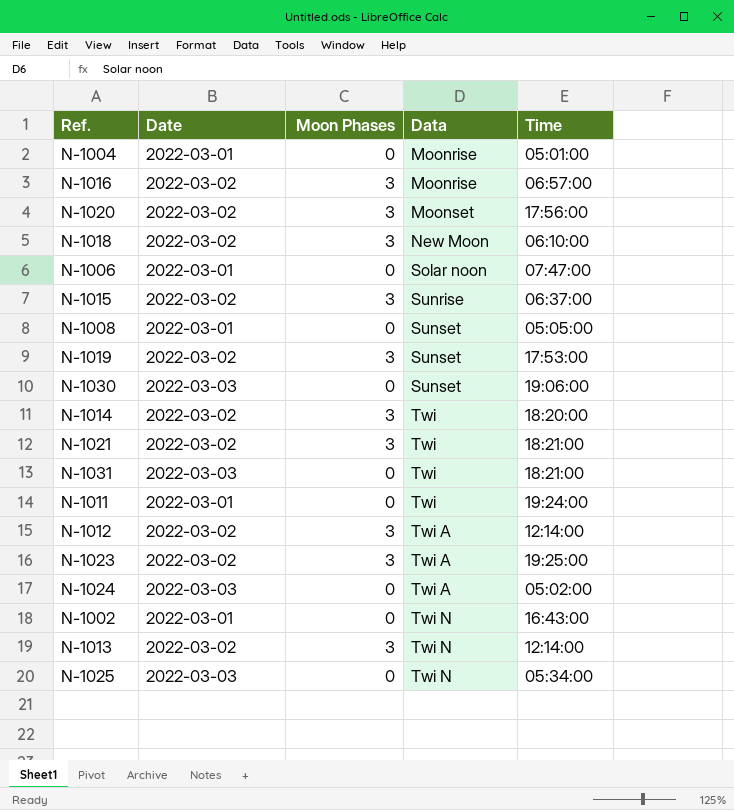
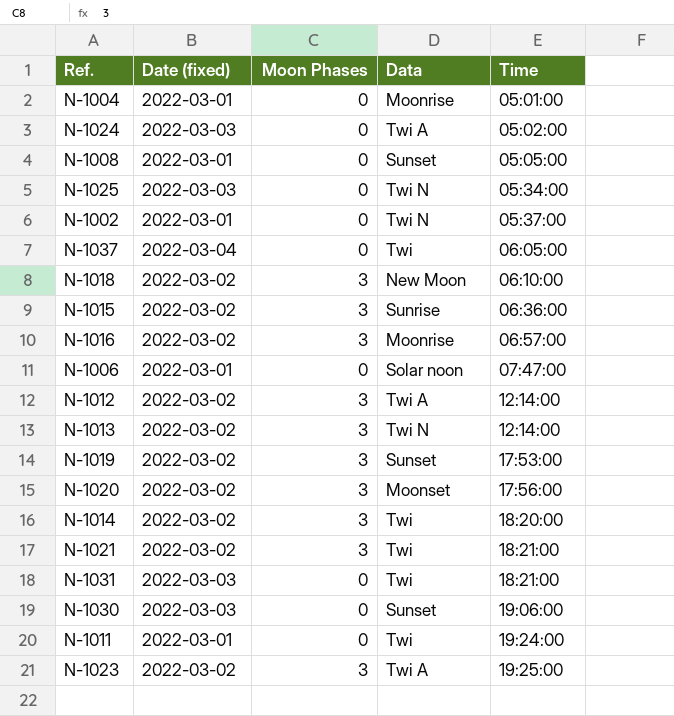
row order: Data ascending -> Time ascending
column name: Date -> Date (fixed)
N-1002 | Time: 16:43:00 -> 05:37:00
row N-1037: none -> 2022-03-04 | 0 | Twi | 06:05:00
N-1015 | Time: 06:37:00 -> 06:36:00

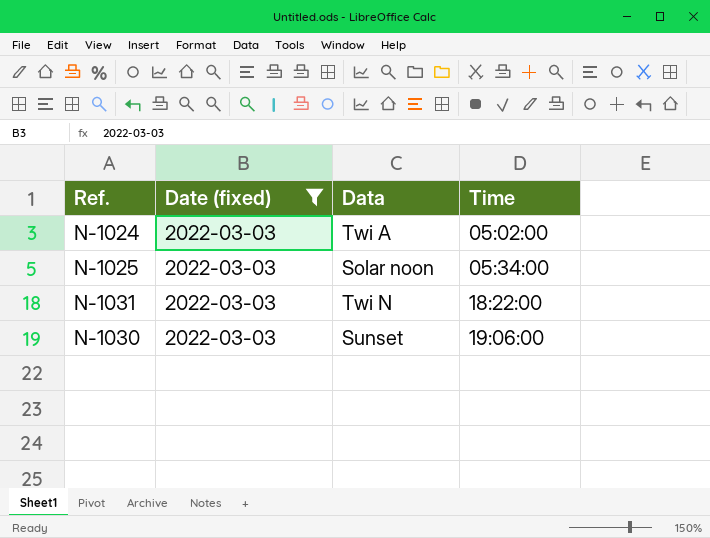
filter: none -> Date (fixed) = 2022-03-03
column Moon Phases | position: 3 -> none
N-1025 | Data: Twi N -> Solar noon
N-1031 | Data: Twi -> Twi N
N-1031 | Time: 18:21:00 -> 18:22:00

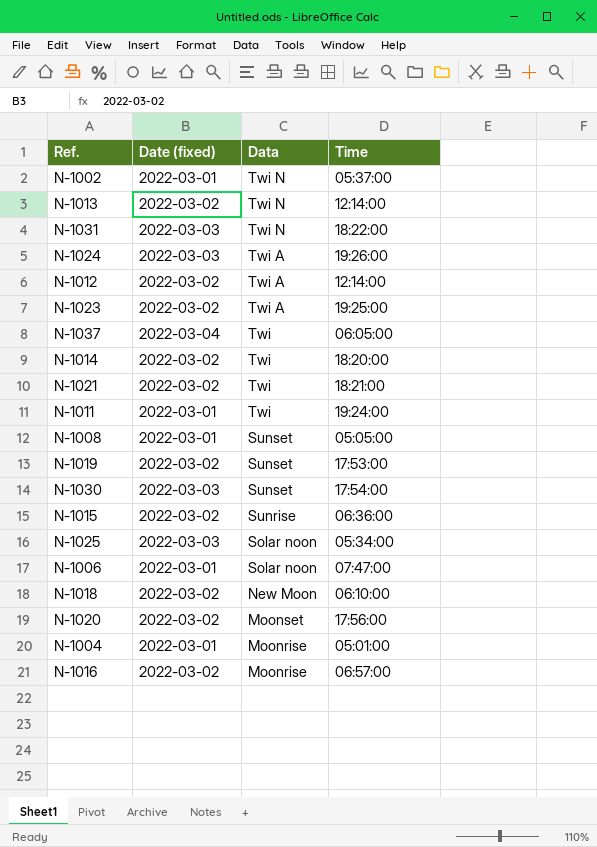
filter: Date (fixed) = 2022-03-03 -> none
row order: Time ascending -> Data descending
N-1024 | Time: 05:02:00 -> 19:26:00
N-1030 | Time: 19:06:00 -> 17:54:00

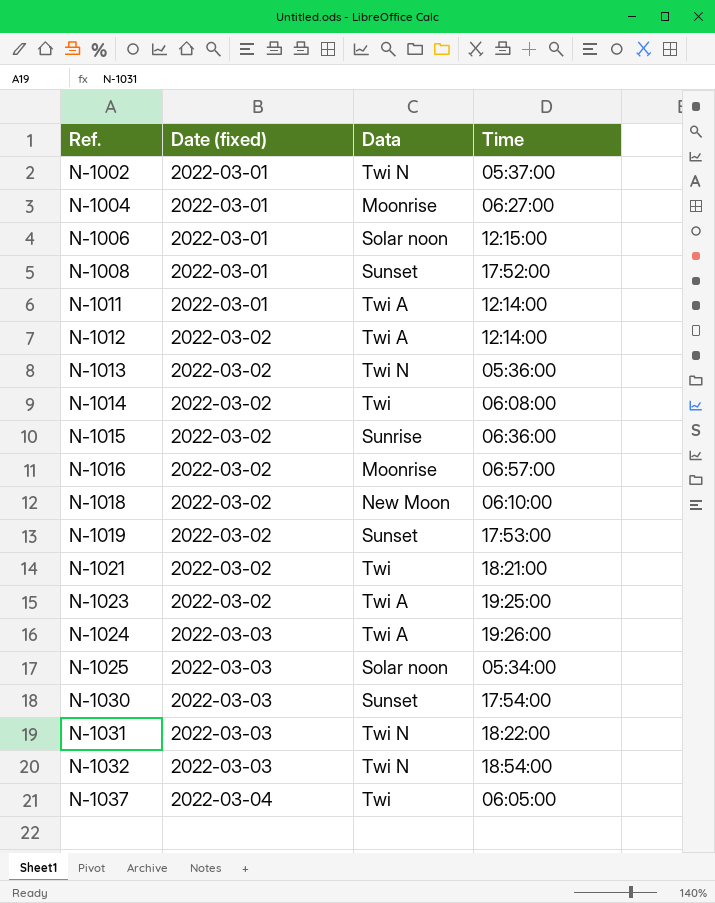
row order: Data descending -> Ref. ascending
row N-1020: 2022-03-02 | Moonset | 17:56:00 -> none
N-1004 | Time: 05:01:00 -> 06:27:00
N-1006 | Time: 07:47:00 -> 12:15:00
N-1008 | Time: 05:05:00 -> 17:52:00
N-1011 | Data: Twi -> Twi A
N-1011 | Time: 19:24:00 -> 12:14:00
N-1013 | Time: 12:14:00 -> 05:36:00
N-1014 | Time: 18:20:00 -> 06:08:00
row N-1032: none -> 2022-03-03 | Twi N | 18:54:00

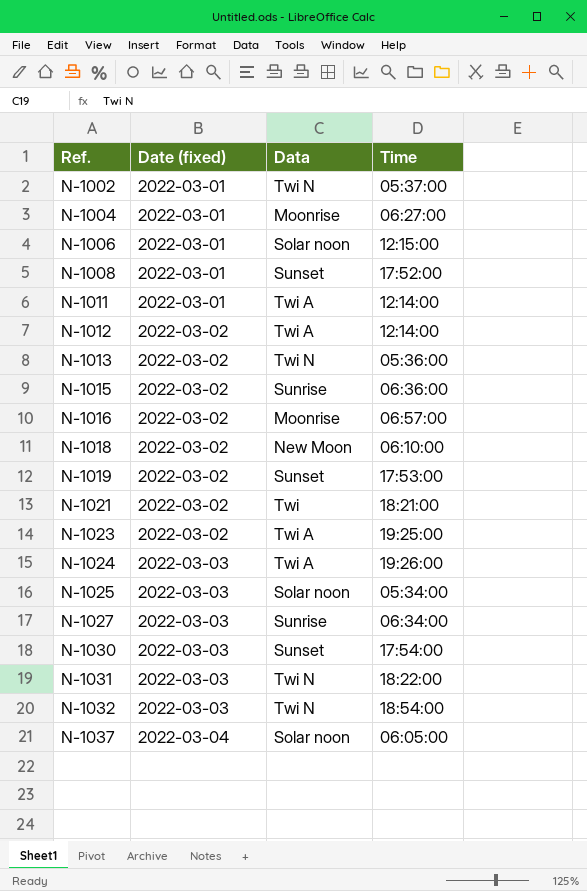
row N-1014: 2022-03-02 | Twi | 06:08:00 -> none
row N-1027: none -> 2022-03-03 | Sunrise | 06:34:00
N-1037 | Data: Twi -> Solar noon

